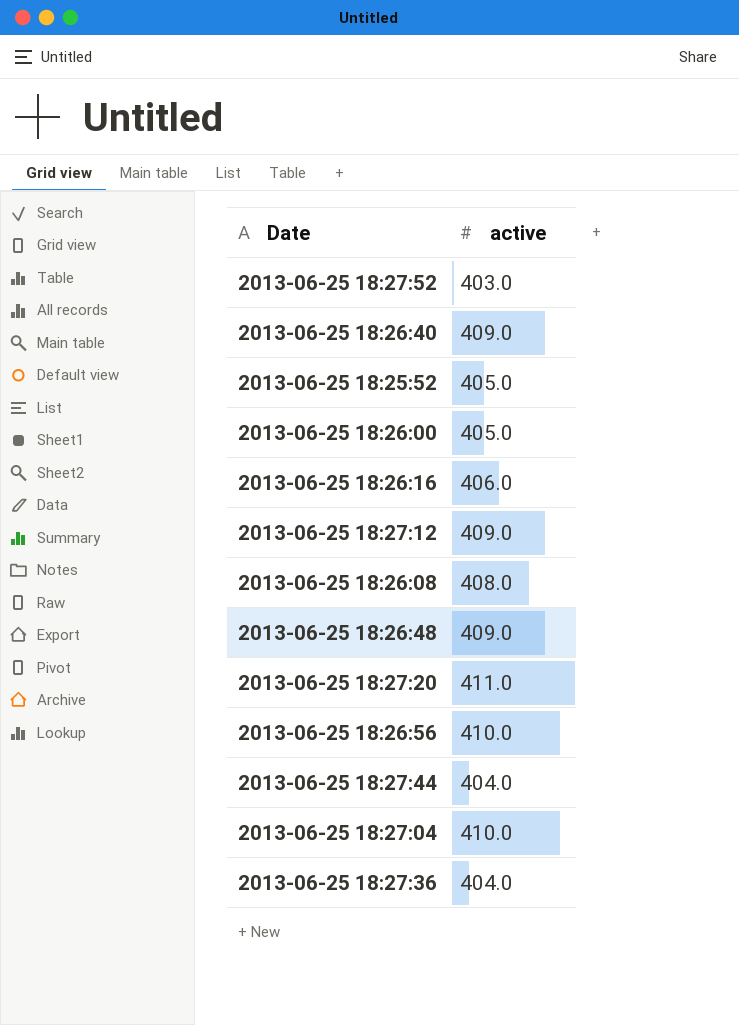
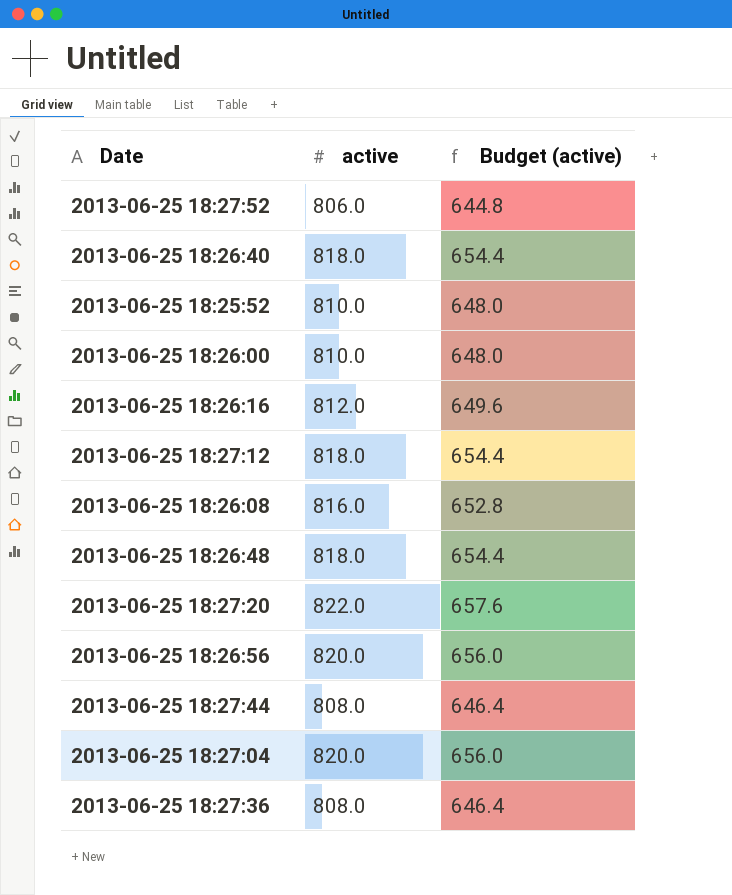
column Budget (active) | formula: none -> [active] * 0.8
2013-06-25 18:27:52 | active: 403.0 -> 806.0
2013-06-25 18:26:40 | active: 409.0 -> 818.0
2013-06-25 18:25:52 | active: 405.0 -> 810.0
2013-06-25 18:26:00 | active: 405.0 -> 810.0
2013-06-25 18:26:16 | active: 406.0 -> 812.0
2013-06-25 18:27:12 | active: 409.0 -> 818.0
2013-06-25 18:26:08 | active: 408.0 -> 816.0
2013-06-25 18:26:48 | active: 409.0 -> 818.0
2013-06-25 18:27:20 | active: 411.0 -> 822.0
2013-06-25 18:26:56 | active: 410.0 -> 820.0
2013-06-25 18:27:44 | active: 404.0 -> 808.0
2013-06-25 18:27:04 | active: 410.0 -> 820.0
2013-06-25 18:27:36 | active: 404.0 -> 808.0

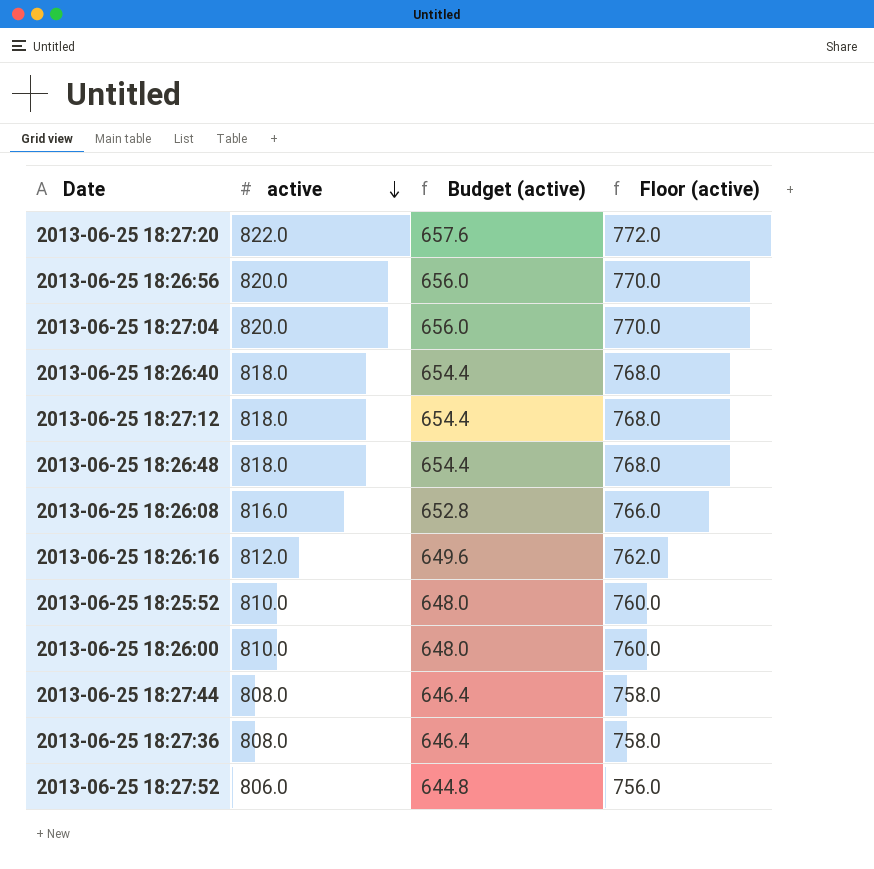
row order: none -> active descending
column Floor (active) | formula: none -> [active] - 50

